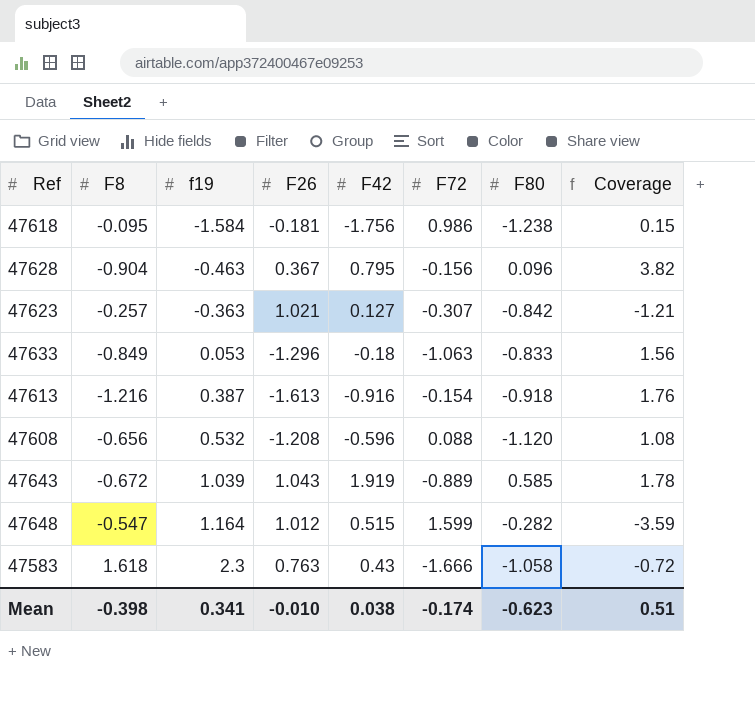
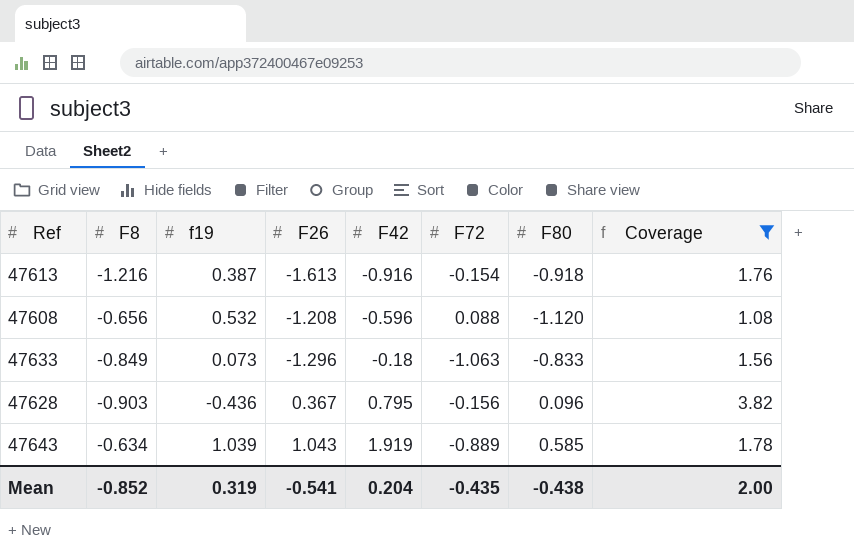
filter: none -> Coverage >= 1.08
row order: f19 ascending -> F42 ascending
47633 | f19: 0.053 -> 0.073
47628 | F8: -0.904 -> -0.903
47628 | f19: -0.463 -> -0.436
47643 | F8: -0.672 -> -0.634
Mean | F8: -0.398 -> -0.852
Mean | f19: 0.341 -> 0.319
Mean | F26: -0.010 -> -0.541
Mean | F42: 0.038 -> 0.204
Mean | F72: -0.174 -> -0.435
Mean | F80: -0.623 -> -0.438
Mean | Coverage: 0.51 -> 2.00

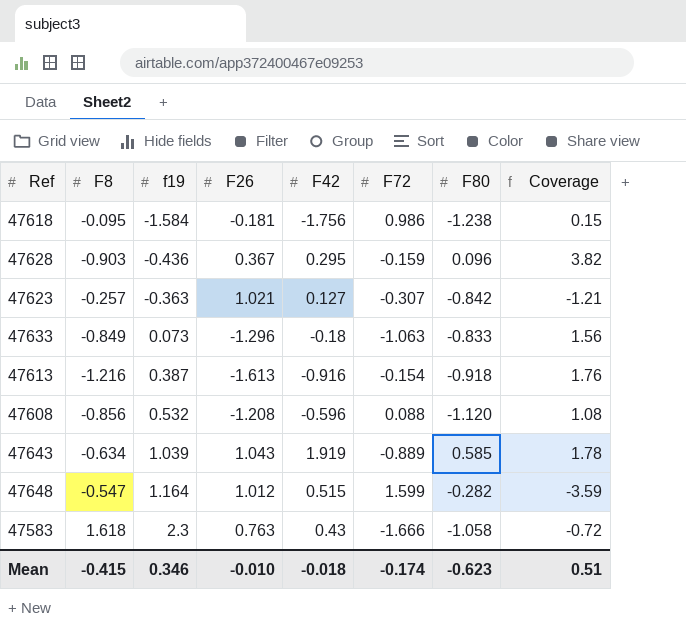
filter: Coverage >= 1.08 -> none
row order: F42 ascending -> f19 ascending
47628 | F42: 0.795 -> 0.295
47628 | F72: -0.156 -> -0.159
47608 | F8: -0.656 -> -0.856
Mean | F8: -0.852 -> -0.415
Mean | f19: 0.319 -> 0.346
Mean | F26: -0.541 -> -0.010
Mean | F42: 0.204 -> -0.018
Mean | F72: -0.435 -> -0.174
Mean | F80: -0.438 -> -0.623
Mean | Coverage: 2.00 -> 0.51

